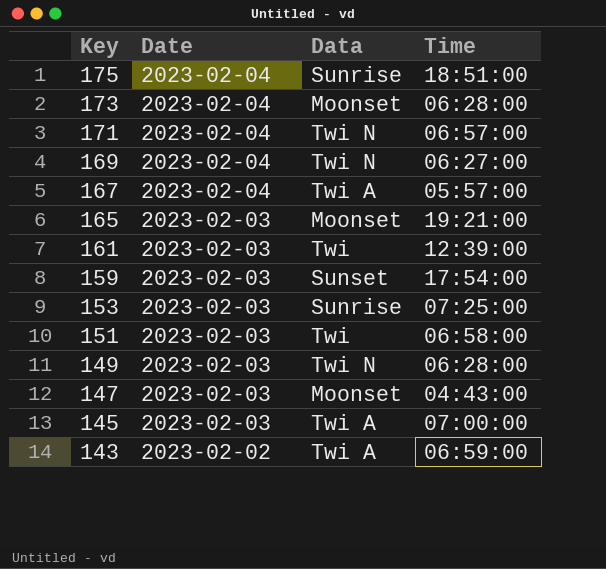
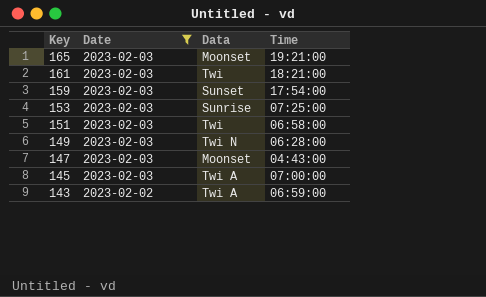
filter: none -> Date != 2023-02-04
161 | Time: 12:39:00 -> 18:21:00

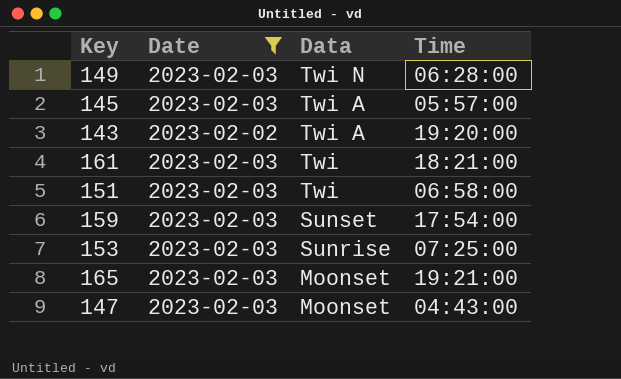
row order: Key descending -> Data descending
145 | Time: 07:00:00 -> 05:57:00
143 | Time: 06:59:00 -> 19:20:00

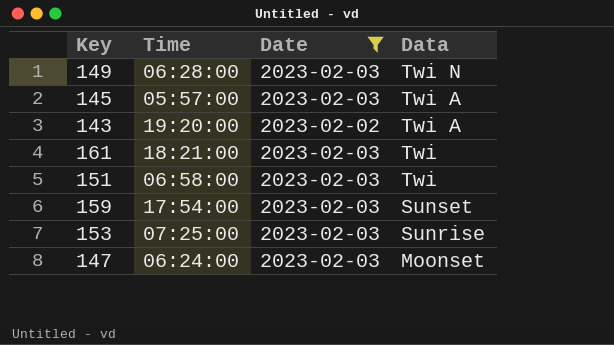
column Time | position: 4 -> 2
row 165: 2023-02-03 | Moonset | 19:21:00 -> none
147 | Time: 04:43:00 -> 06:24:00

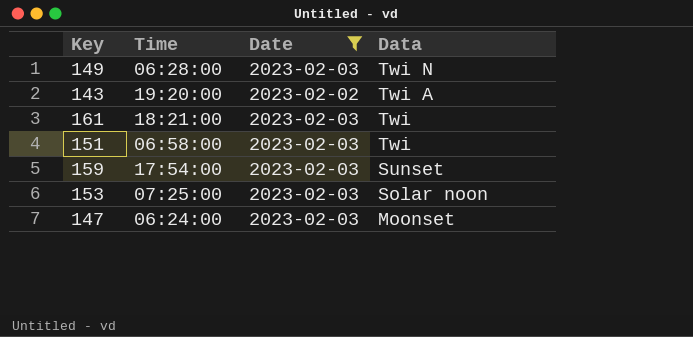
row 145: 05:57:00 | 2023-02-03 | Twi A -> none
153 | Data: Sunrise -> Solar noon

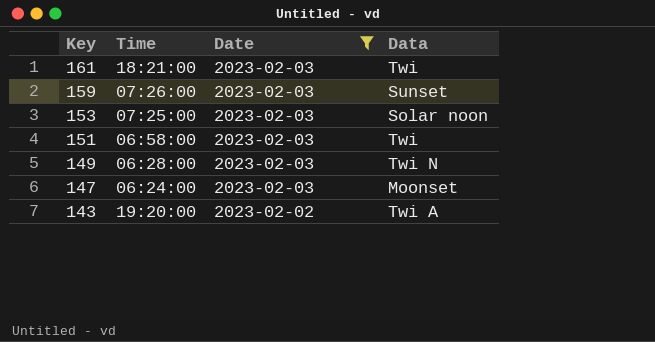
row order: Data descending -> Key descending
159 | Time: 17:54:00 -> 07:26:00

